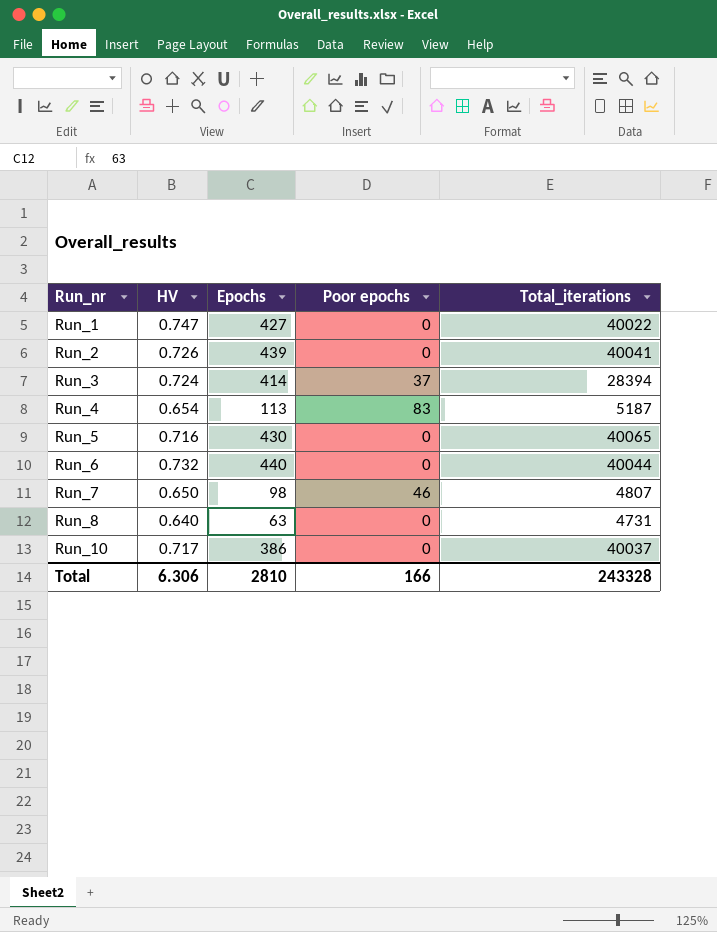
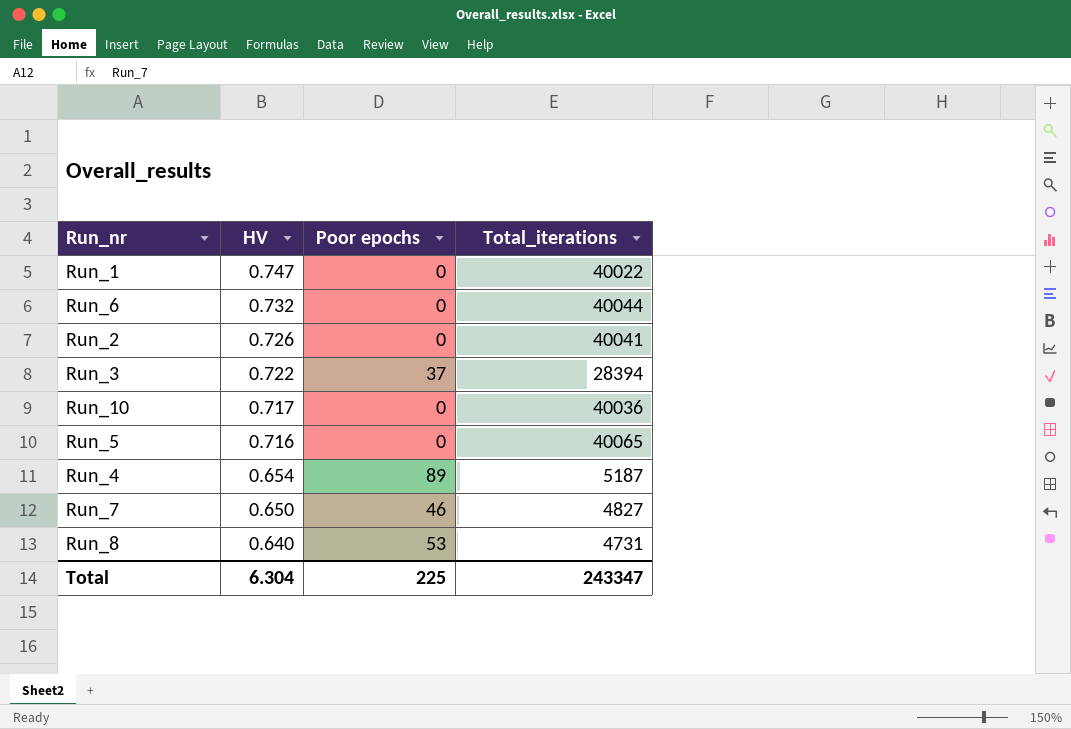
row order: Run_nr ascending -> HV descending
column Epochs | position: 3 -> none
Run_3 | HV: 0.724 -> 0.722
Run_10 | Total_iterations: 40037 -> 40036
Run_4 | Poor epochs: 83 -> 89
Run_7 | Total_iterations: 4807 -> 4827
Run_8 | Poor epochs: 0 -> 53
Total | HV: 6.306 -> 6.304
Total | Poor epochs: 166 -> 225
Total | Total_iterations: 243328 -> 243347

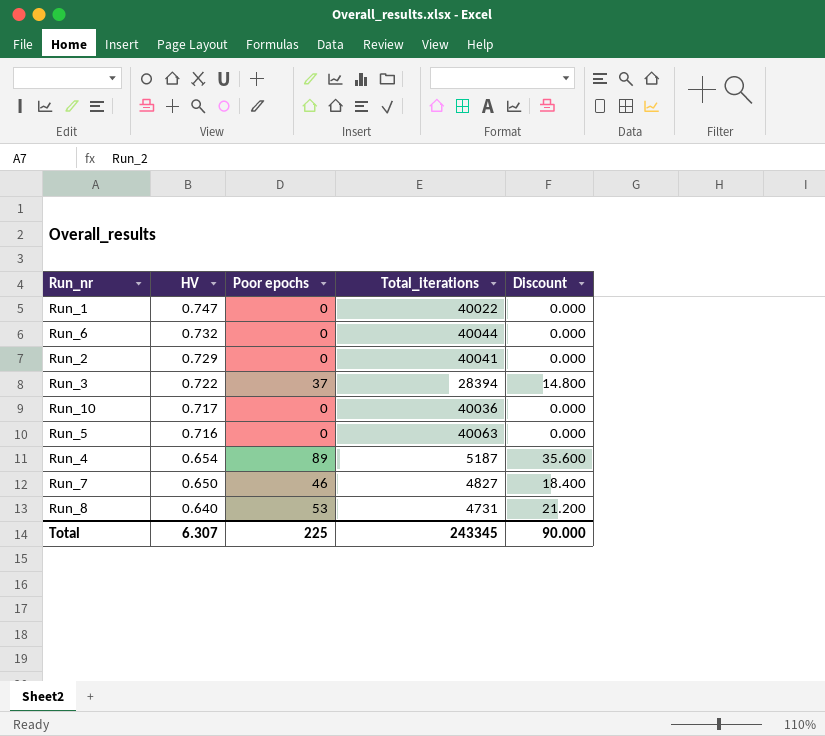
column Discount | formula: none -> [Poor epochs] * 0.4
Run_2 | HV: 0.726 -> 0.729
Run_5 | Total_iterations: 40065 -> 40063
Total | HV: 6.304 -> 6.307
Total | Total_iterations: 243347 -> 243345

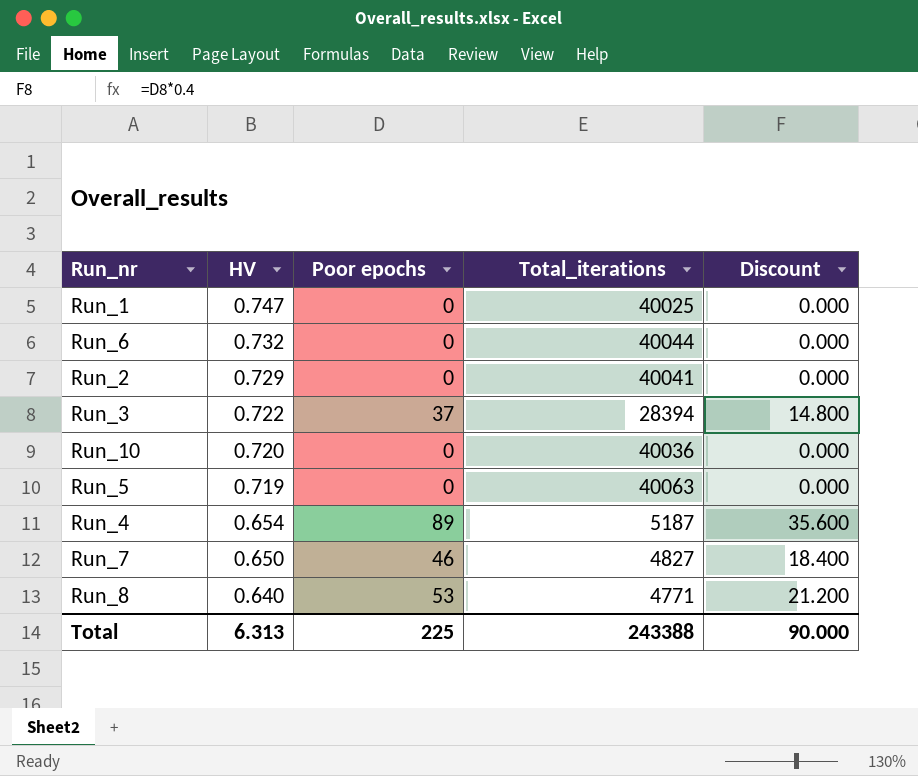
Run_1 | Total_iterations: 40022 -> 40025
Run_10 | HV: 0.717 -> 0.720
Run_5 | HV: 0.716 -> 0.719
Run_8 | Total_iterations: 4731 -> 4771
Total | HV: 6.307 -> 6.313
Total | Total_iterations: 243345 -> 243388

